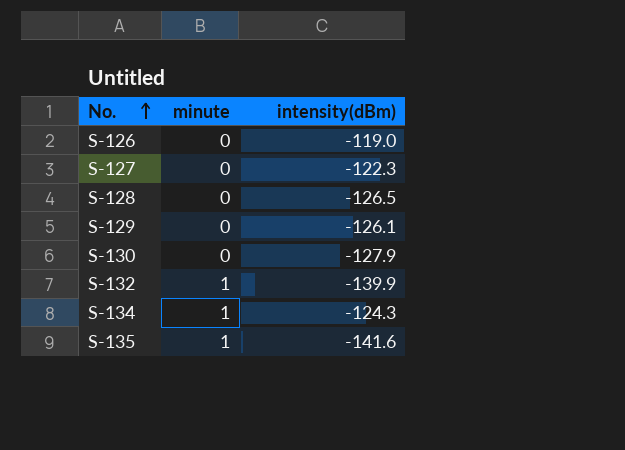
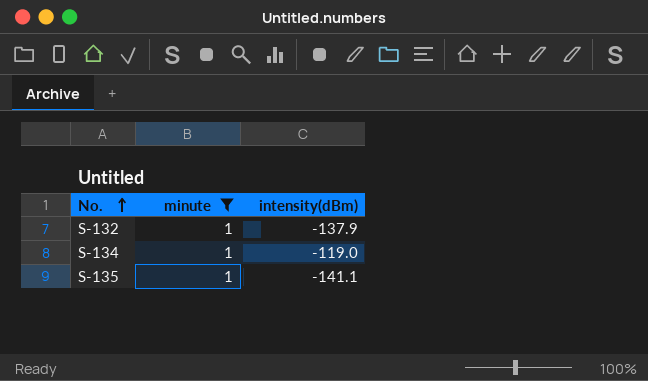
filter: none -> minute = 1
S-132 | intensity(dBm): -139.9 -> -137.9
S-134 | intensity(dBm): -124.3 -> -119.0
S-135 | intensity(dBm): -141.6 -> -141.1

